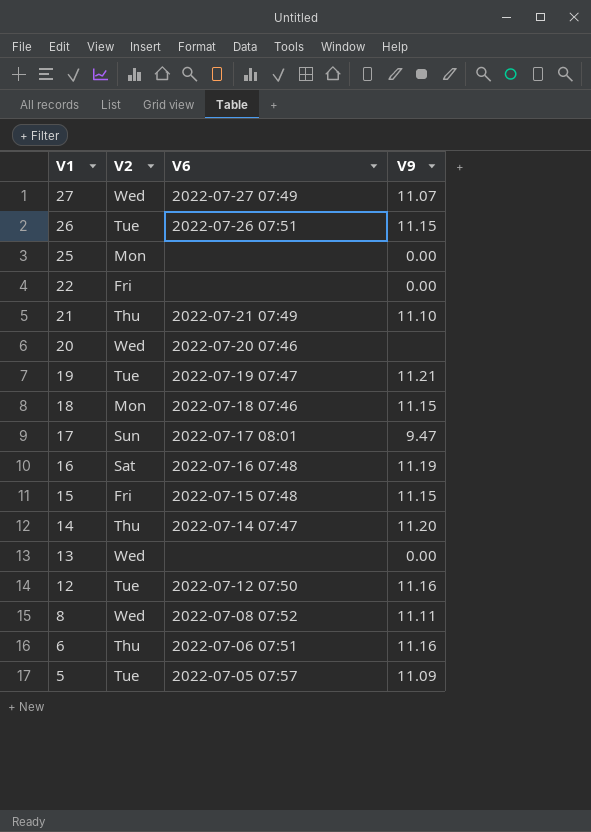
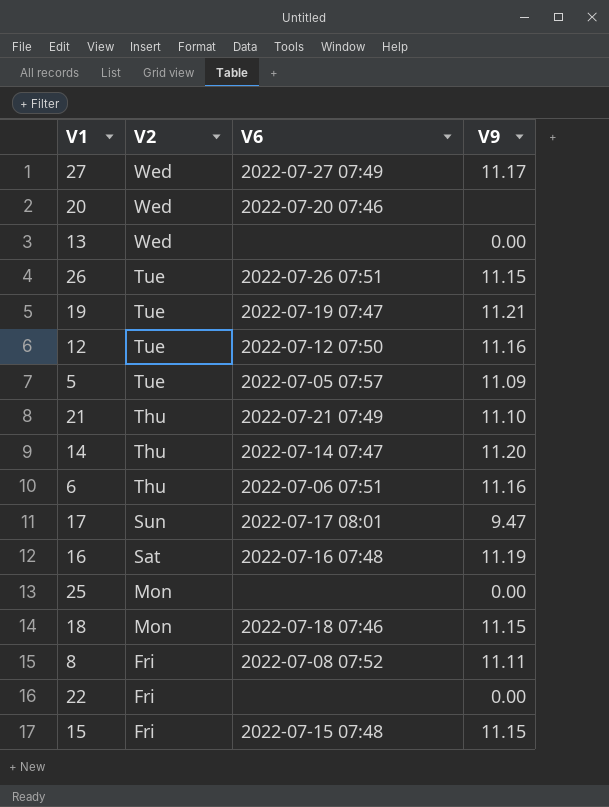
row order: V1 descending -> V2 descending
27 | V9: 11.07 -> 11.17
8 | V2: Wed -> Fri

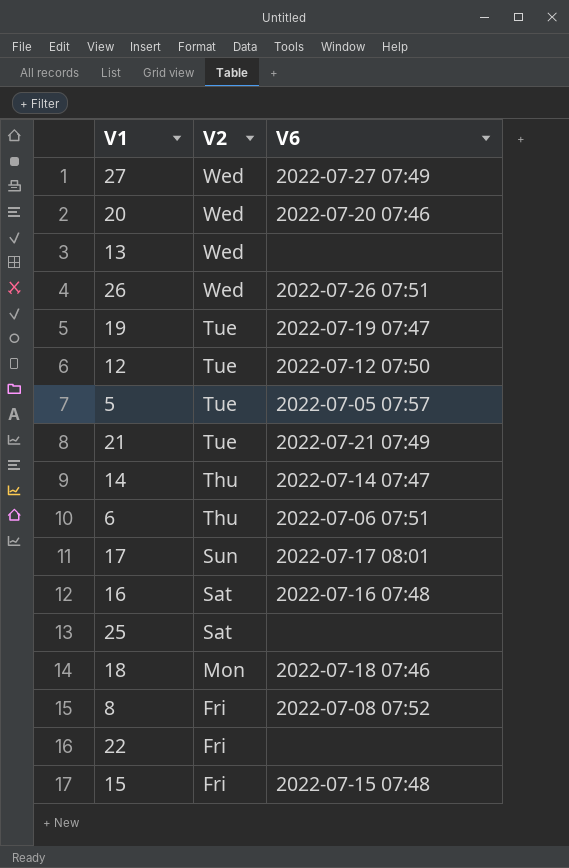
column V9 | position: 4 -> none
26 | V2: Tue -> Wed
21 | V2: Thu -> Tue
25 | V2: Mon -> Sat

